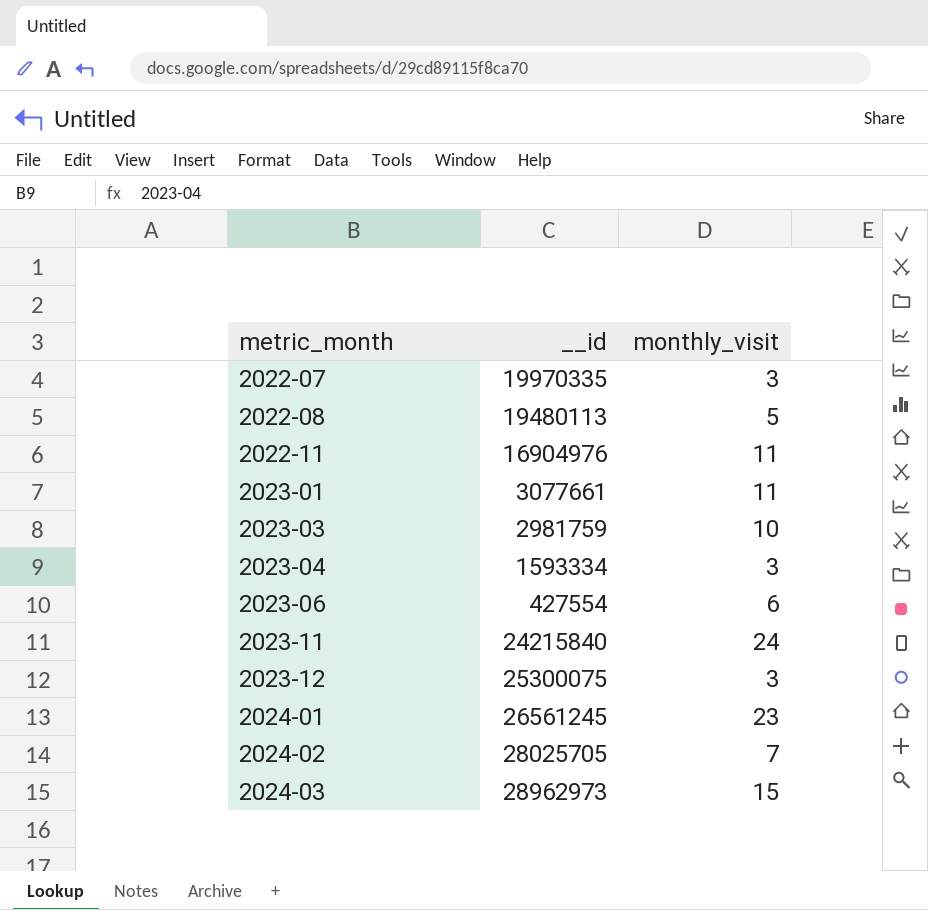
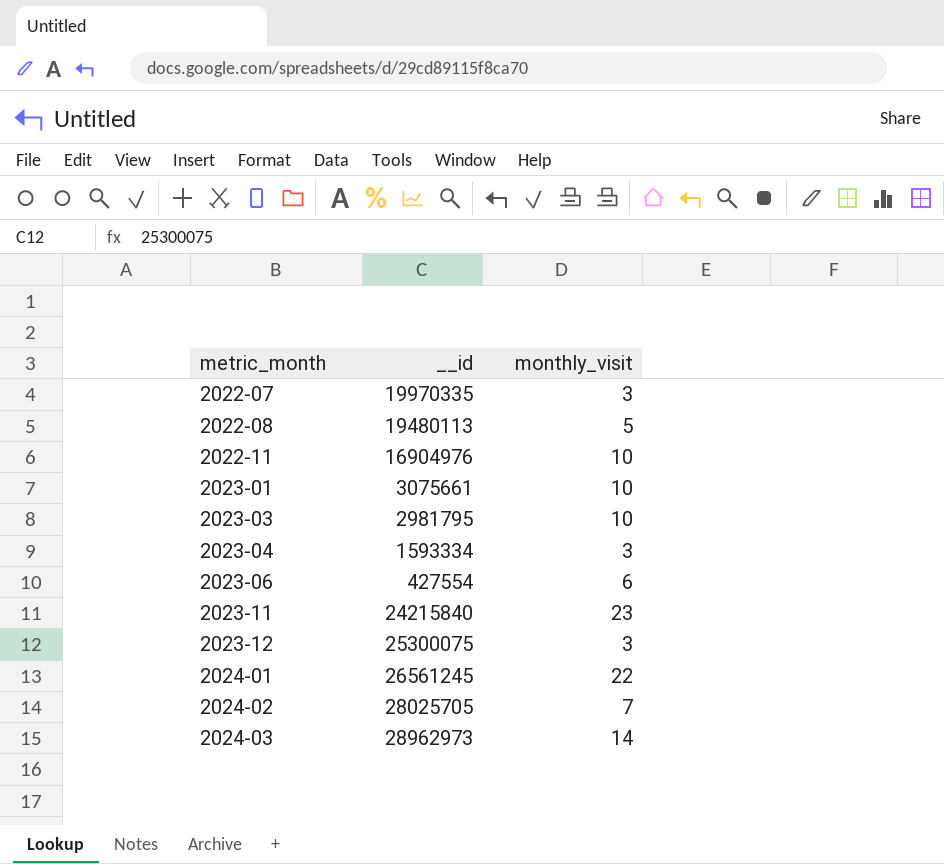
2022-11 | monthly_visit: 11 -> 10
2023-01 | __id: 3077661 -> 3075661
2023-01 | monthly_visit: 11 -> 10
2023-03 | __id: 2981759 -> 2981795
2023-11 | monthly_visit: 24 -> 23
2024-01 | monthly_visit: 23 -> 22
2024-03 | monthly_visit: 15 -> 14

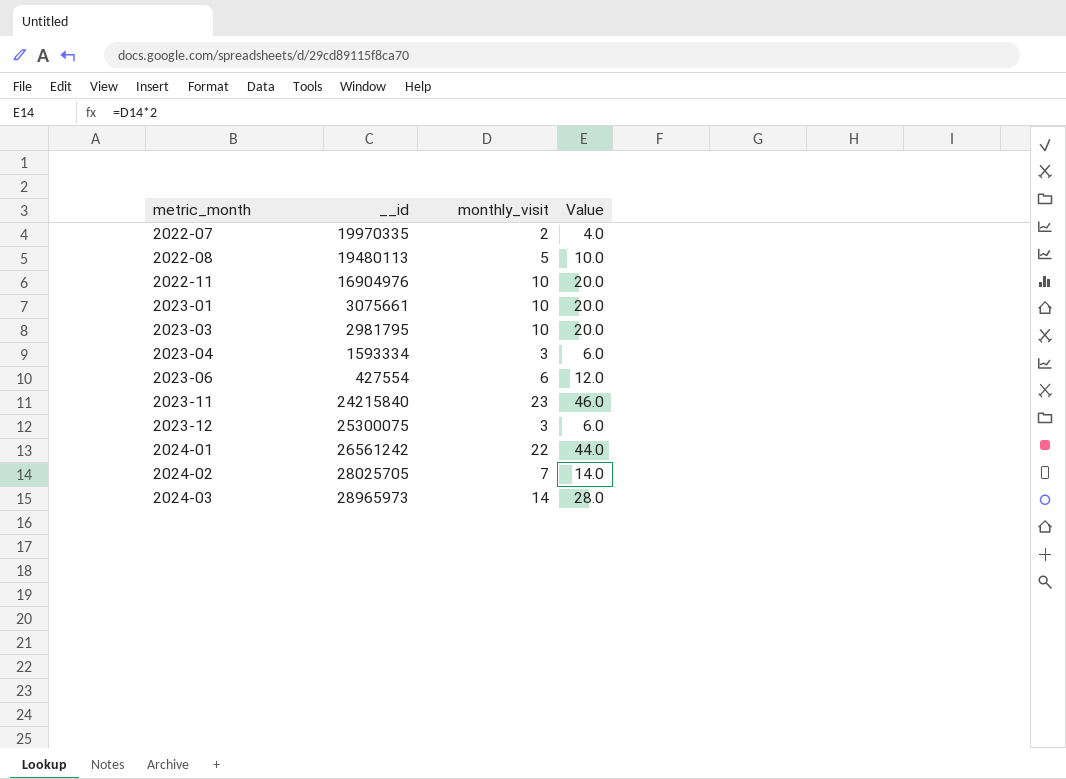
column Value | formula: none -> [monthly_visit] * 2
2022-07 | monthly_visit: 3 -> 2
2024-01 | __id: 26561245 -> 26561242
2024-03 | __id: 28962973 -> 28965973

